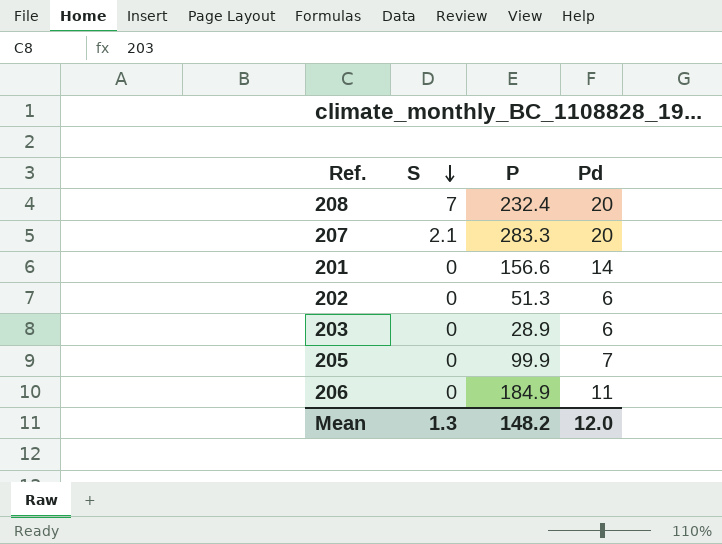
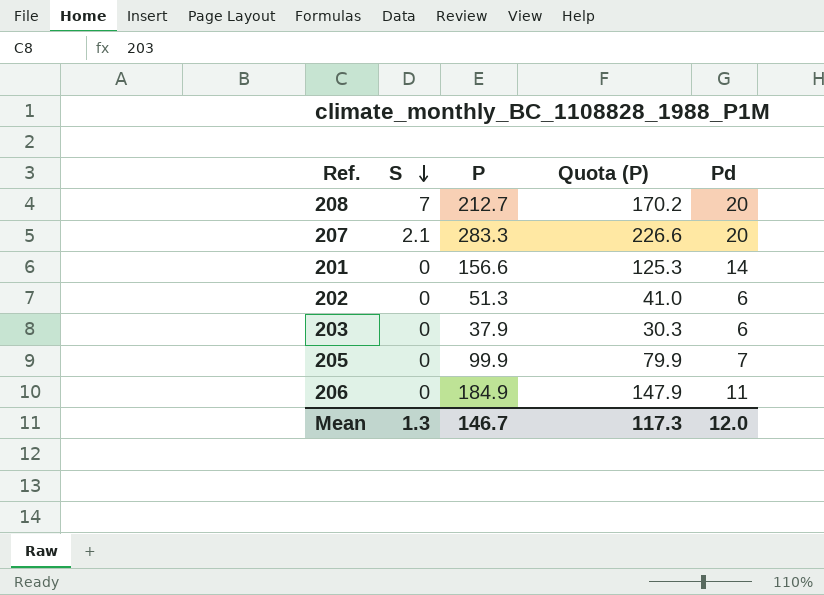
column Quota (P) | formula: none -> [P] * 0.8
208 | P: 232.4 -> 212.7
203 | P: 28.9 -> 37.9
Mean | P: 148.2 -> 146.7

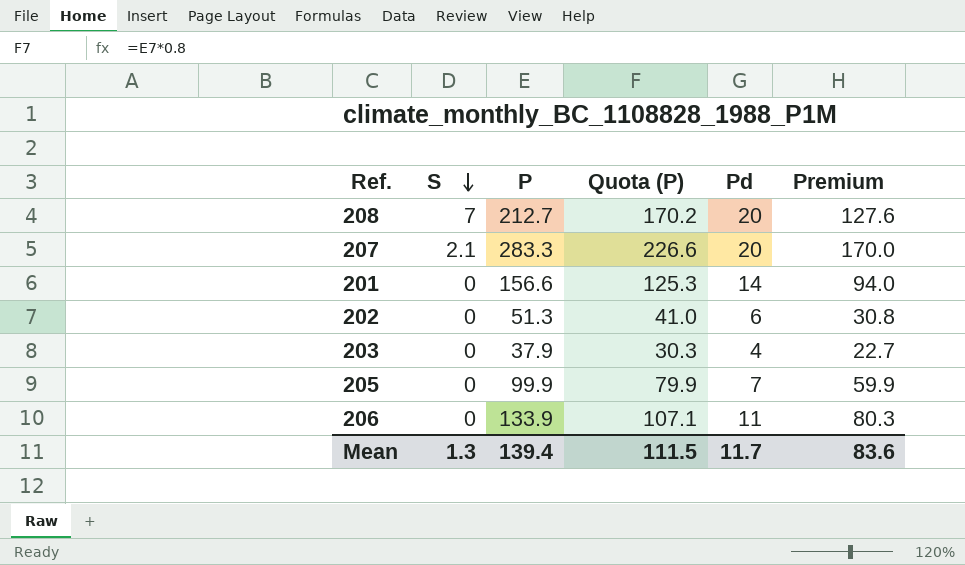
column Premium | formula: none -> [P] * 0.6
203 | Pd: 6 -> 4
206 | P: 184.9 -> 133.9
206 | Quota (P): 147.9 -> 107.1
Mean | P: 146.7 -> 139.4
Mean | Quota (P): 117.3 -> 111.5
Mean | Pd: 12.0 -> 11.7

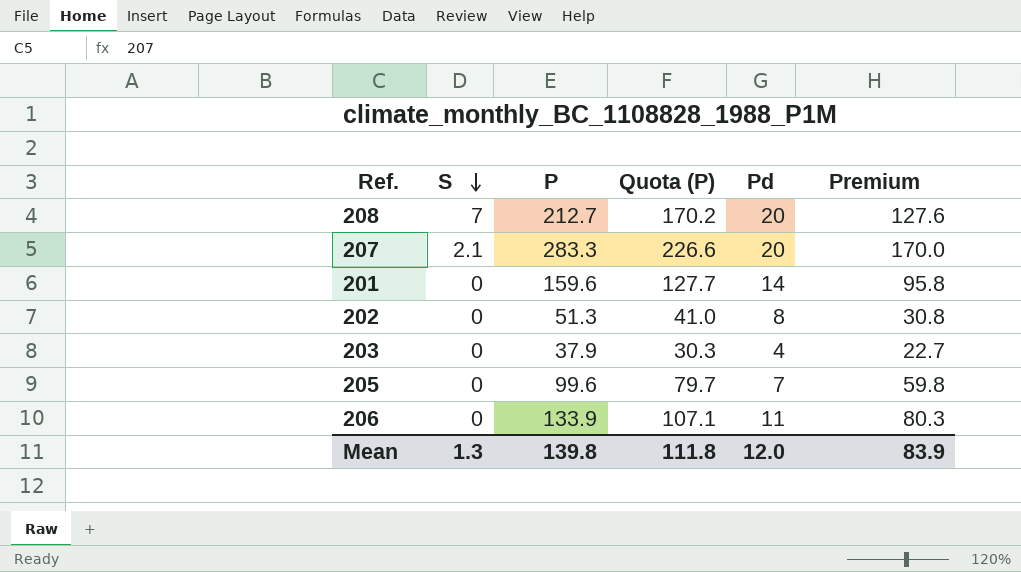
201 | P: 156.6 -> 159.6
201 | Quota (P): 125.3 -> 127.7
201 | Premium: 94.0 -> 95.8
202 | Pd: 6 -> 8
205 | P: 99.9 -> 99.6
205 | Quota (P): 79.9 -> 79.7
205 | Premium: 59.9 -> 59.8
Mean | P: 139.4 -> 139.8
Mean | Quota (P): 111.5 -> 111.8
Mean | Pd: 11.7 -> 12.0
Mean | Premium: 83.6 -> 83.9

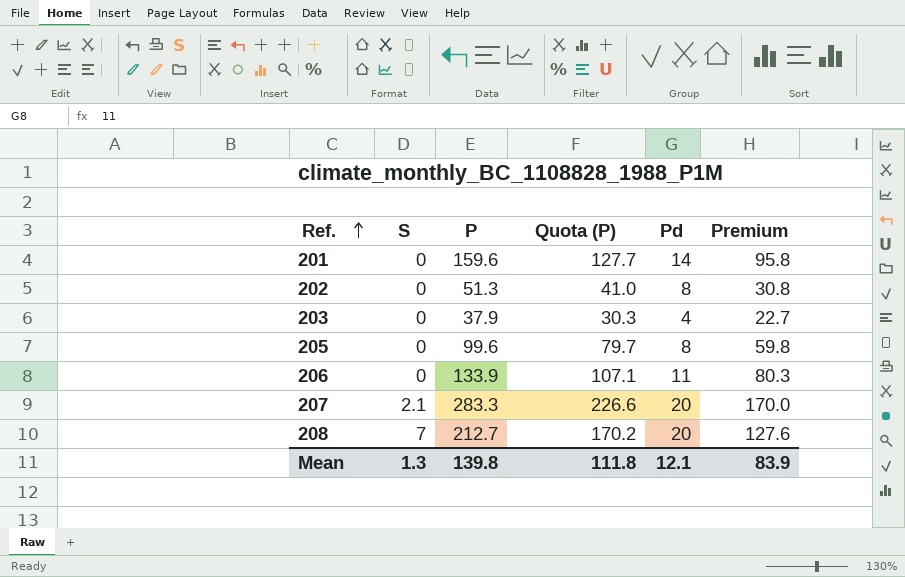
row order: S descending -> Ref. ascending
205 | Pd: 7 -> 8
Mean | Pd: 12.0 -> 12.1

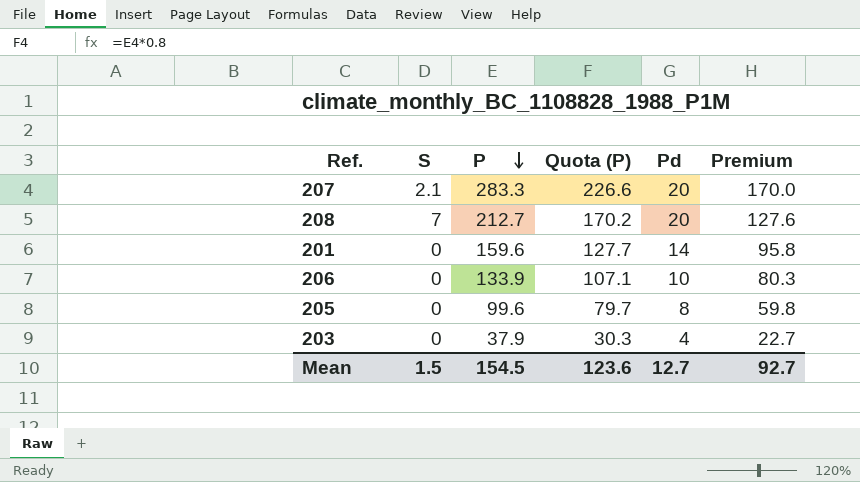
row order: Ref. ascending -> P descending
row 202: 0 | 51.3 | 41.0 | 8 | 30.8 -> none
206 | Pd: 11 -> 10
Mean | S: 1.3 -> 1.5
Mean | P: 139.8 -> 154.5
Mean | Quota (P): 111.8 -> 123.6
Mean | Pd: 12.1 -> 12.7
Mean | Premium: 83.9 -> 92.7

